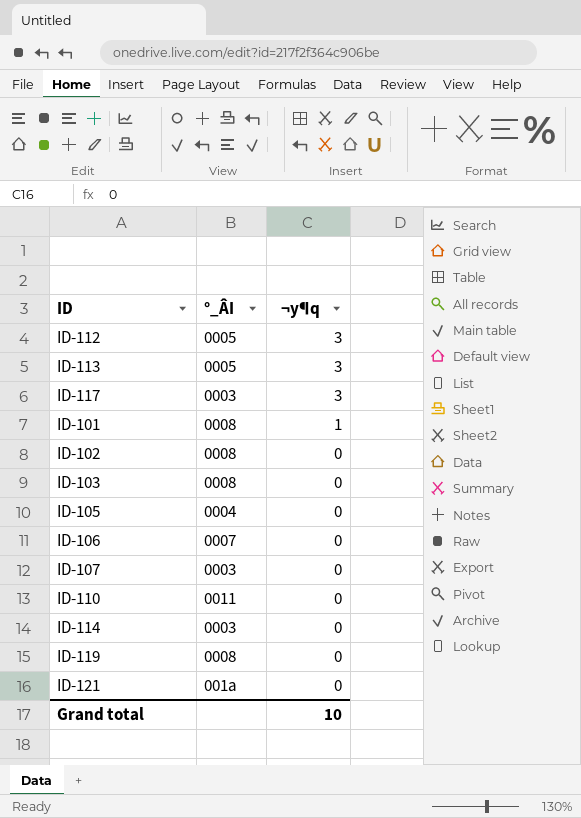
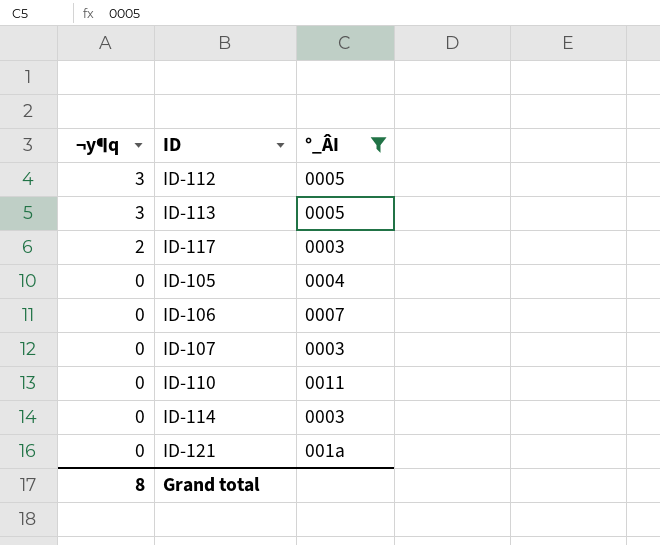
filter: none -> °_ÂI != 0008
column ¬y¶q | position: 3 -> 1
ID-117 | ¬y¶q: 3 -> 2
Grand total | ¬y¶q: 10 -> 8

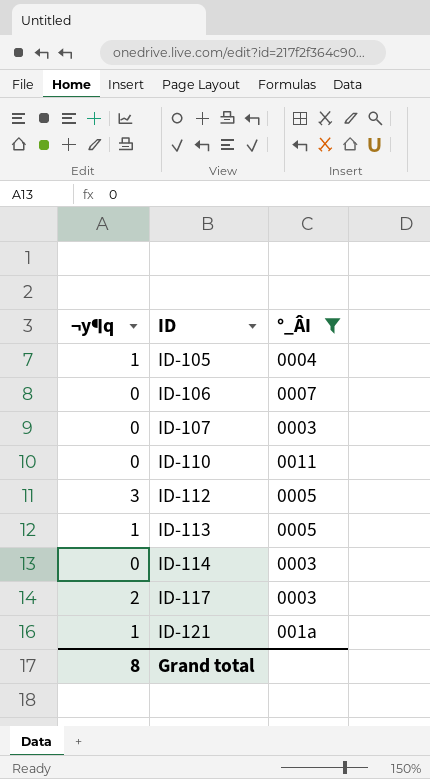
row order: ¬y¶q descending -> ID ascending
ID-105 | ¬y¶q: 0 -> 1
ID-113 | ¬y¶q: 3 -> 1
ID-121 | ¬y¶q: 0 -> 1

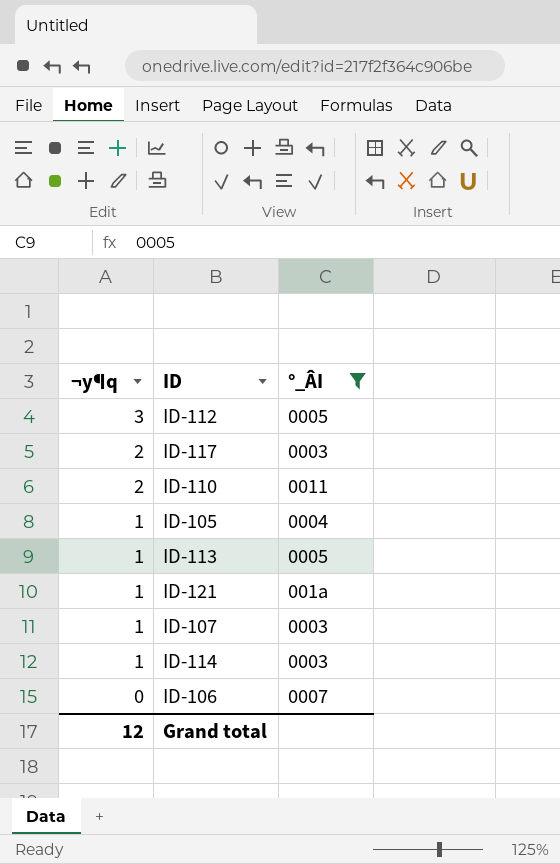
row order: ID ascending -> ¬y¶q descending
ID-110 | ¬y¶q: 0 -> 2
ID-107 | ¬y¶q: 0 -> 1
ID-114 | ¬y¶q: 0 -> 1
Grand total | ¬y¶q: 8 -> 12

